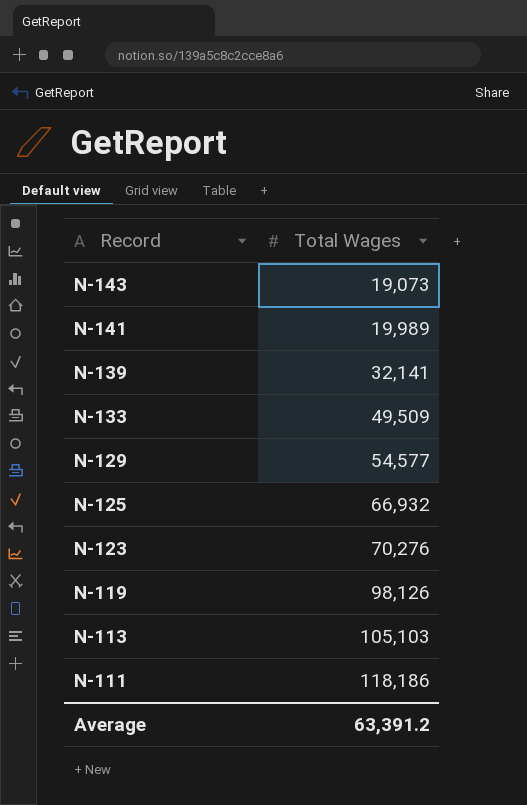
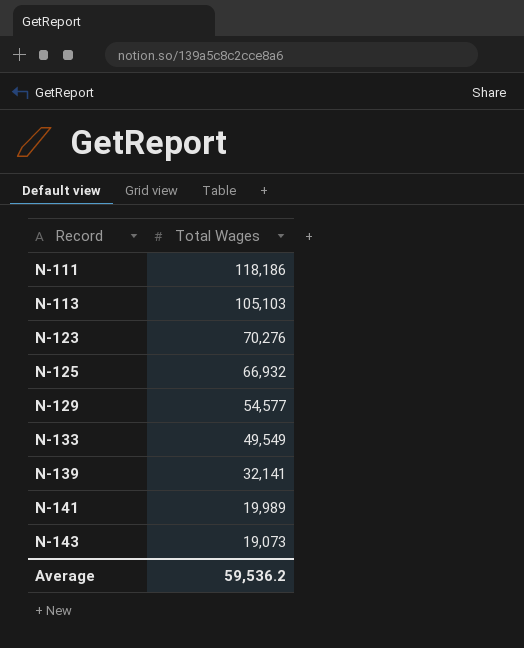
row order: Record descending -> Record ascending
row N-119: 98,126 -> none
N-133 | Total Wages: 49,509 -> 49,549
Average | Total Wages: 63,391.2 -> 59,536.2

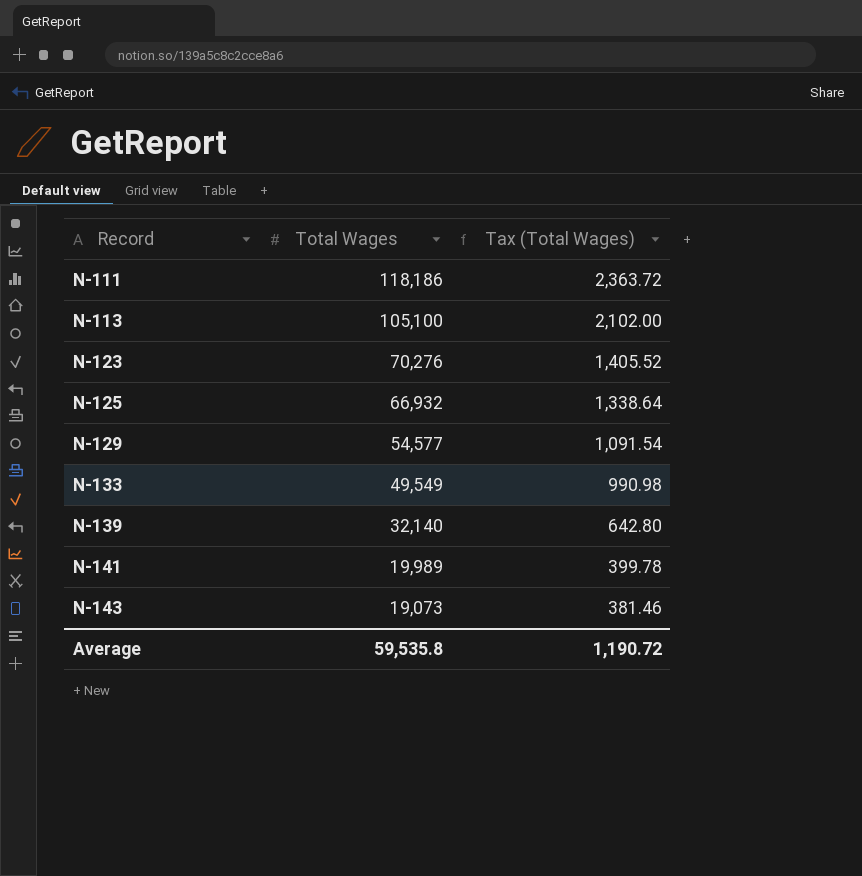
column Tax (Total Wages) | formula: none -> [Total Wages] * 0.02
N-113 | Total Wages: 105,103 -> 105,100
N-139 | Total Wages: 32,141 -> 32,140
Average | Total Wages: 59,536.2 -> 59,535.8

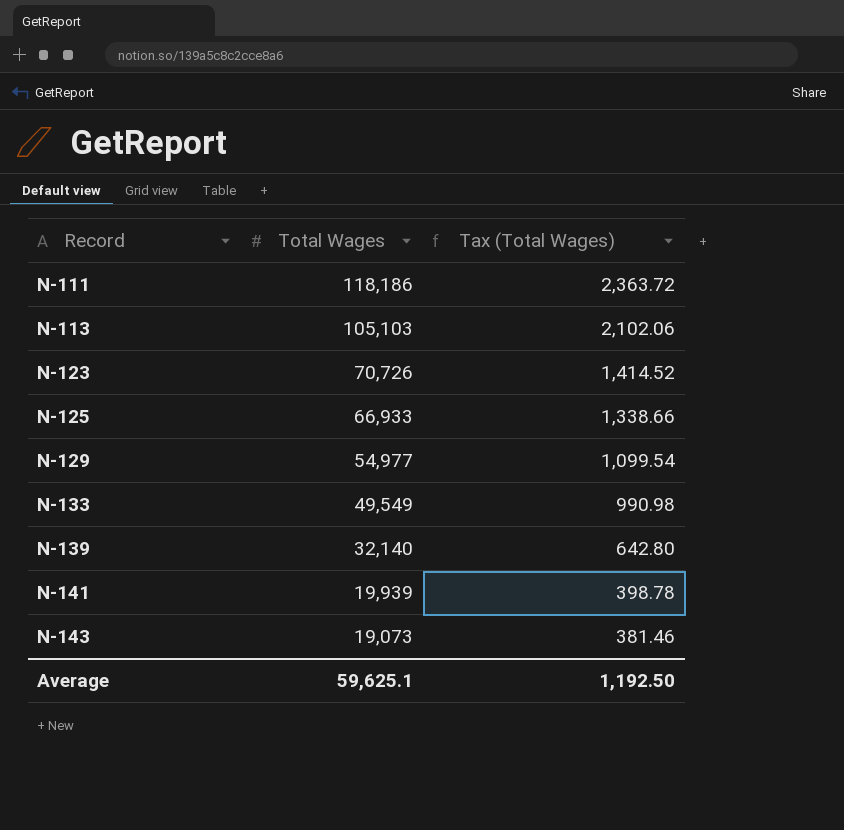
N-113 | Total Wages: 105,100 -> 105,103
N-113 | Tax (Total Wages): 2,102.00 -> 2,102.06
N-123 | Total Wages: 70,276 -> 70,726
N-123 | Tax (Total Wages): 1,405.52 -> 1,414.52
N-125 | Total Wages: 66,932 -> 66,933
N-125 | Tax (Total Wages): 1,338.64 -> 1,338.66
N-129 | Total Wages: 54,577 -> 54,977
N-129 | Tax (Total Wages): 1,091.54 -> 1,099.54
N-141 | Total Wages: 19,989 -> 19,939
N-141 | Tax (Total Wages): 399.78 -> 398.78
Average | Total Wages: 59,535.8 -> 59,625.1
Average | Tax (Total Wages): 1,190.72 -> 1,192.50

